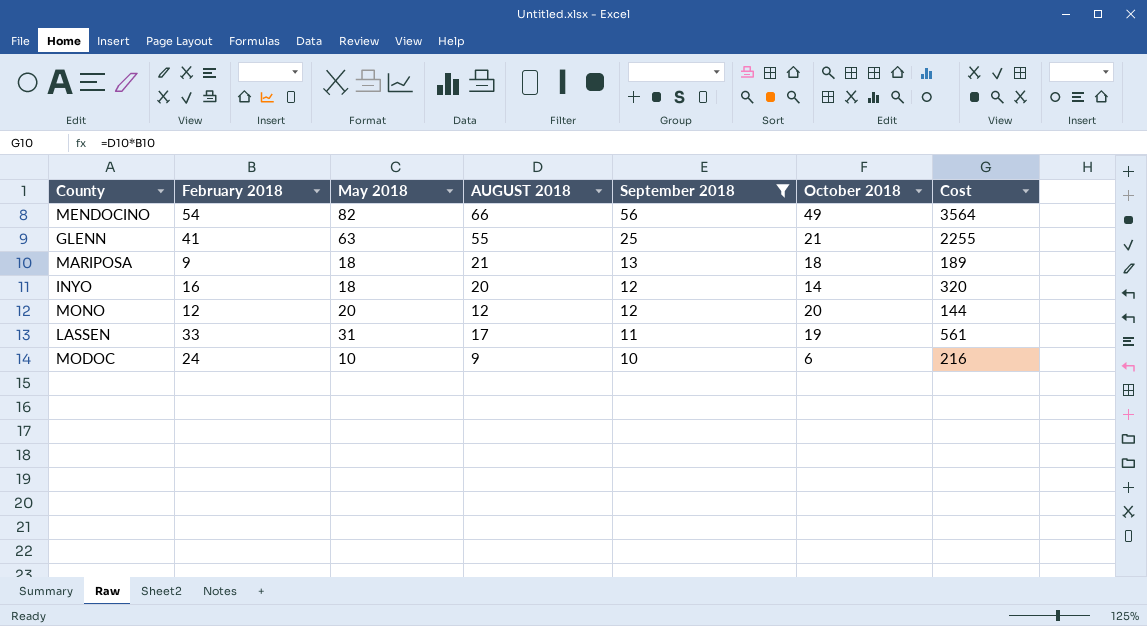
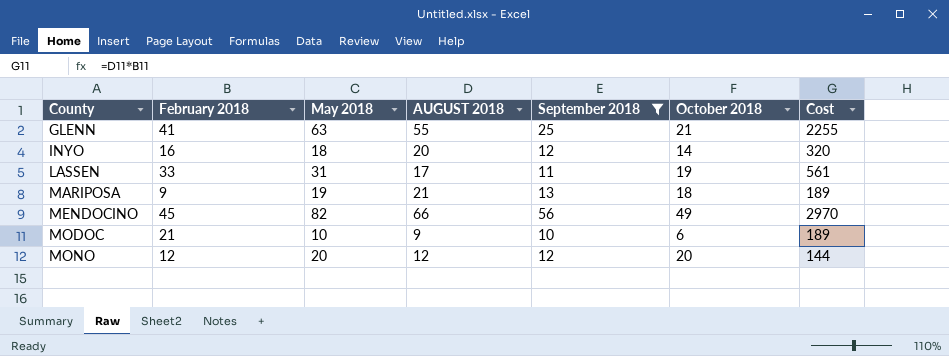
row order: September 2018 descending -> County ascending
MARIPOSA | May 2018: 18 -> 19
MENDOCINO | February 2018: 54 -> 45
MENDOCINO | Cost: 3564 -> 2970
MODOC | February 2018: 24 -> 21
MODOC | Cost: 216 -> 189

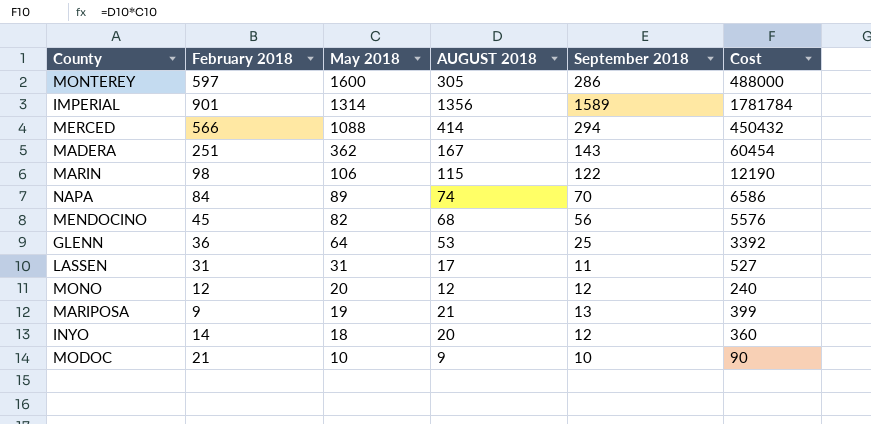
filter: September 2018 <= 56 -> none
row order: County ascending -> May 2018 descending
column October 2018 | position: 6 -> none
column Cost | formula: [February 2018] * [AUGUST 2018] -> [May 2018] * [AUGUST 2018]
MENDOCINO | AUGUST 2018: 66 -> 68
GLENN | February 2018: 41 -> 36
GLENN | May 2018: 63 -> 64
GLENN | AUGUST 2018: 55 -> 53
LASSEN | February 2018: 33 -> 31
INYO | February 2018: 16 -> 14

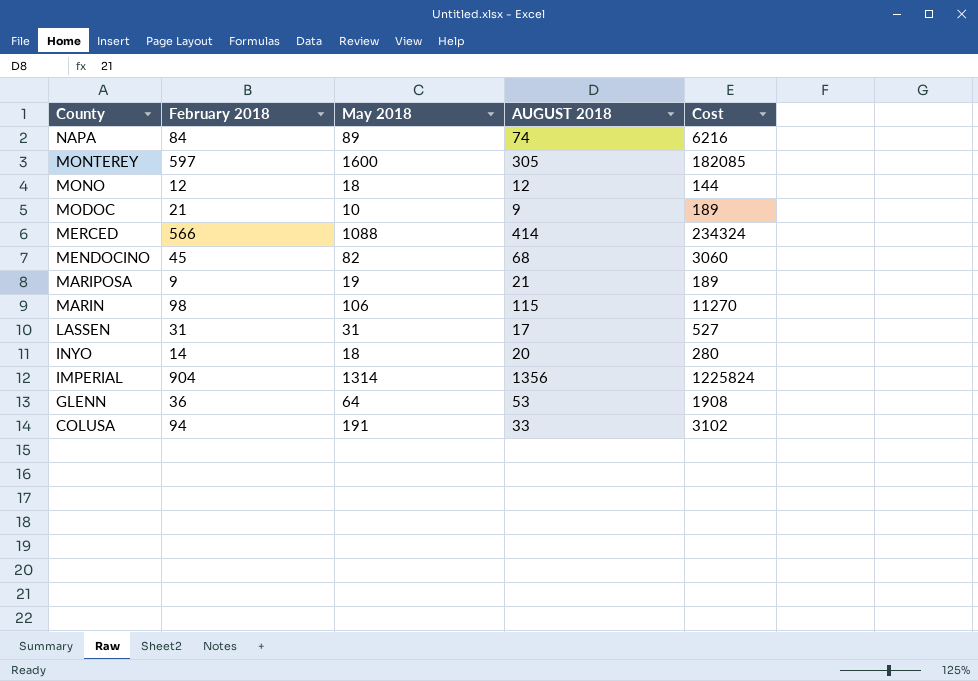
row order: May 2018 descending -> County descending
column September 2018 | position: 5 -> none
column Cost | formula: [May 2018] * [AUGUST 2018] -> [February 2018] * [AUGUST 2018]
row MADERA: 251 | 362 | 167 | 143 | 60454 -> none
MONO | May 2018: 20 -> 18
IMPERIAL | February 2018: 901 -> 904
row COLUSA: none -> 94 | 191 | 33 | 3102

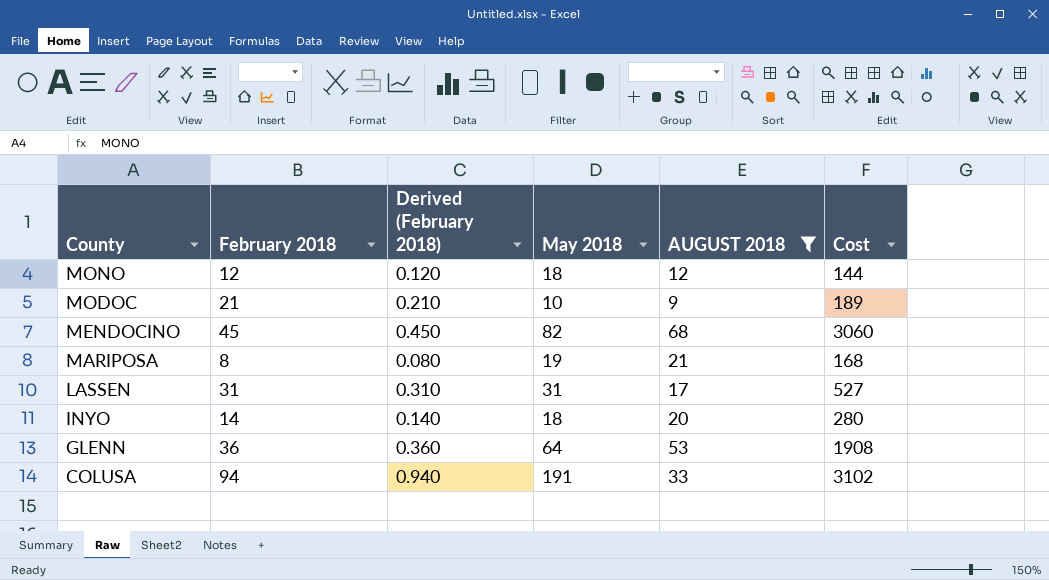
filter: none -> AUGUST 2018 <= 68
column Derived (February 2018) | formula: none -> [February 2018] * 0.01
MARIPOSA | February 2018: 9 -> 8
MARIPOSA | Cost: 189 -> 168

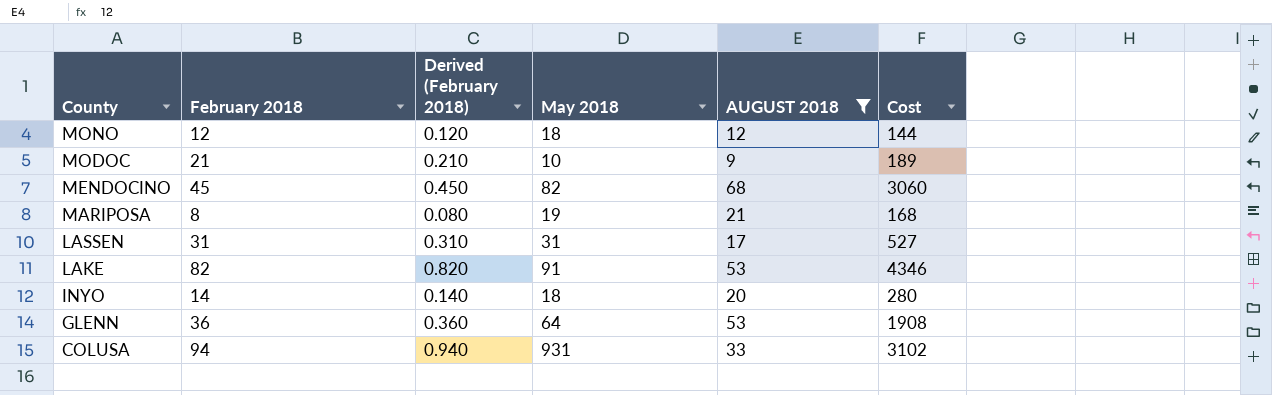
row LAKE: none -> 82 | 0.820 | 91 | 53 | 4346
COLUSA | May 2018: 191 -> 931

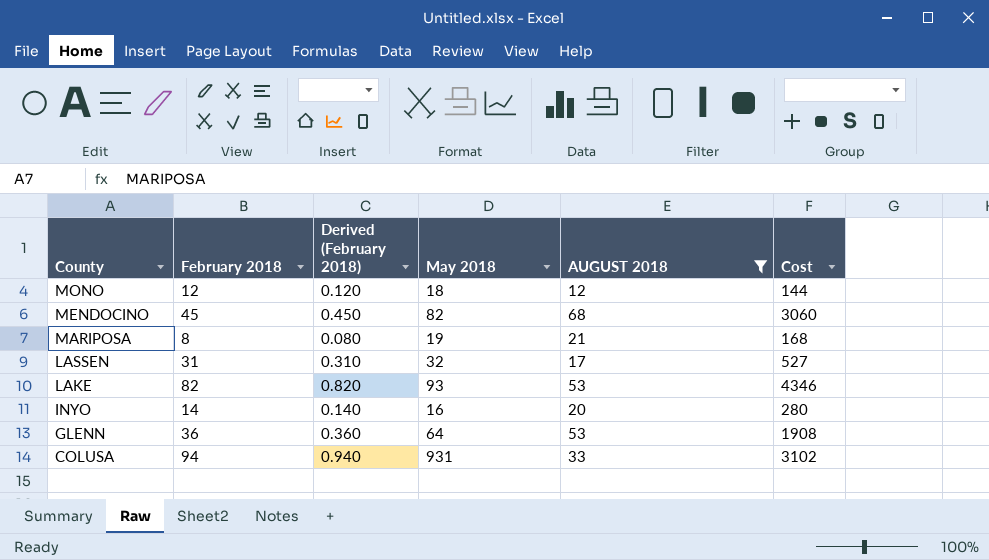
row MODOC: 21 | 0.210 | 10 | 9 | 189 -> none
LASSEN | May 2018: 31 -> 32
LAKE | May 2018: 91 -> 93
INYO | May 2018: 18 -> 16

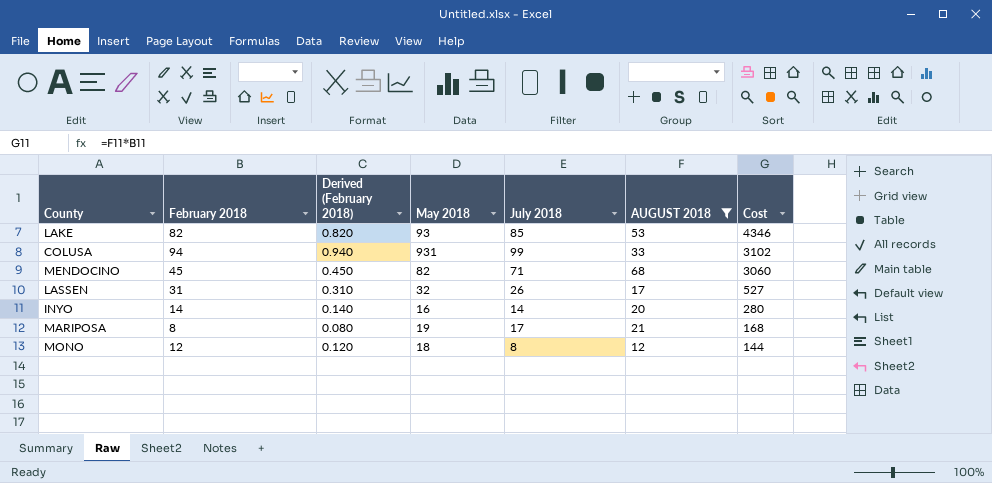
row order: County descending -> Cost descending
column July 2018 | position: none -> 5
row GLENN: 36 | 0.360 | 64 | 53 | 1908 -> none

